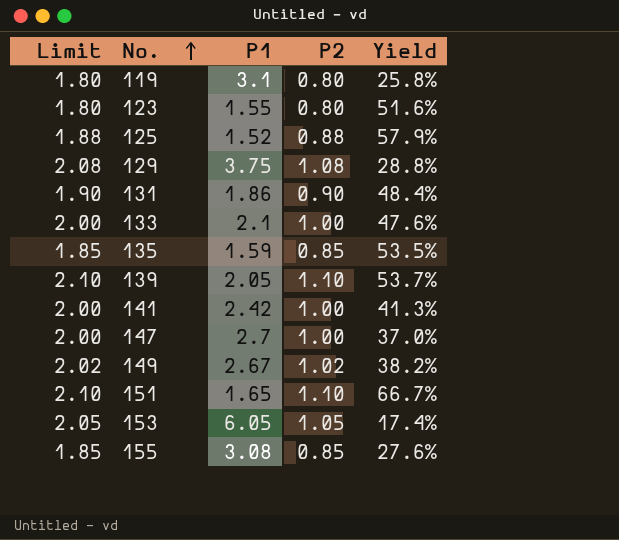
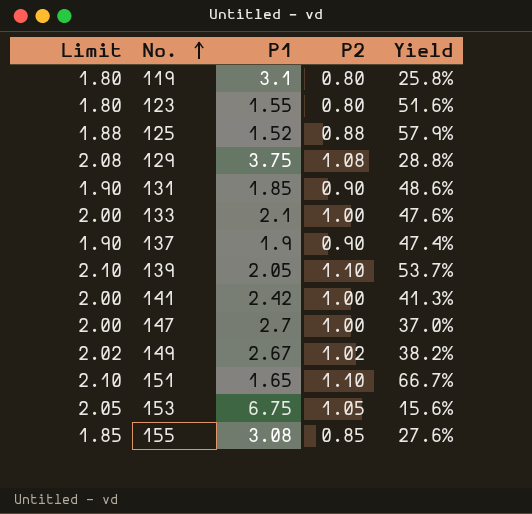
row 135: 1.85 | 1.59 | 0.85 | 53.5% -> none
131 | P1: 1.86 -> 1.85
131 | Yield: 48.4% -> 48.6%
row 137: none -> 1.90 | 1.9 | 0.90 | 47.4%
153 | P1: 6.05 -> 6.75
153 | Yield: 17.4% -> 15.6%

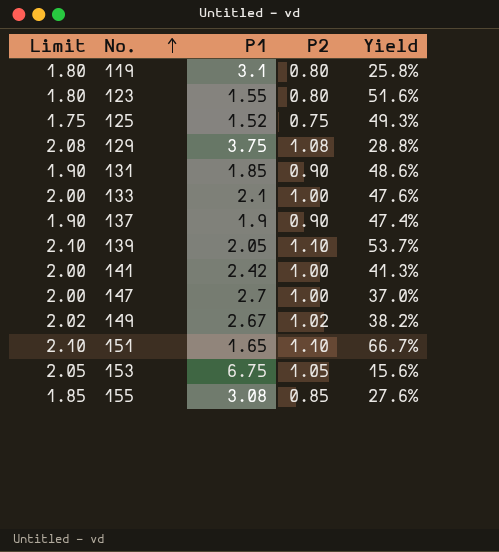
125 | Limit: 1.88 -> 1.75
125 | P2: 0.88 -> 0.75
125 | Yield: 57.9% -> 49.3%

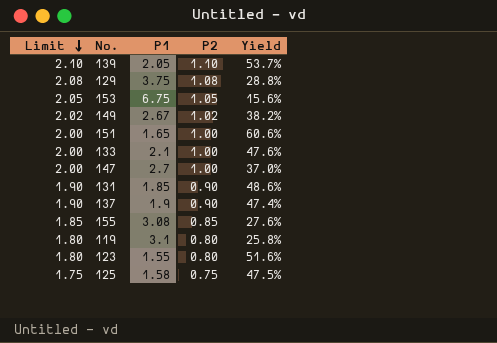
row order: No. ascending -> Limit descending
row 141: 2.00 | 2.42 | 1.00 | 41.3% -> none
151 | Limit: 2.10 -> 2.00
151 | P2: 1.10 -> 1.00
151 | Yield: 66.7% -> 60.6%
125 | P1: 1.52 -> 1.58
125 | Yield: 49.3% -> 47.5%

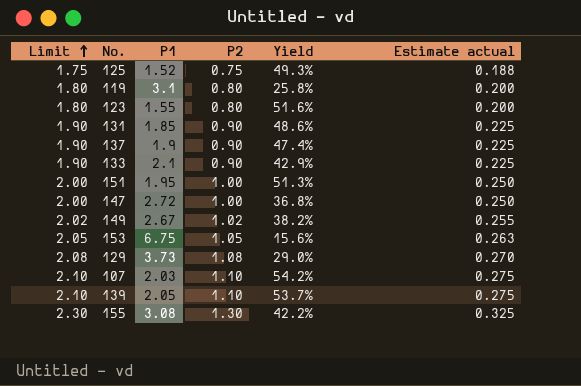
row order: Limit descending -> Limit ascending
column Estimate actual | formula: none -> [P2] * 0.25
125 | P1: 1.58 -> 1.52
125 | Yield: 47.5% -> 49.3%
133 | Limit: 2.00 -> 1.90
133 | P2: 1.00 -> 0.90
133 | Yield: 47.6% -> 42.9%
151 | P1: 1.65 -> 1.95
151 | Yield: 60.6% -> 51.3%
147 | P1: 2.7 -> 2.72
147 | Yield: 37.0% -> 36.8%
129 | P1: 3.75 -> 3.73
129 | Yield: 28.8% -> 29.0%
row 107: none -> 2.10 | 2.03 | 1.10 | 54.2% | 0.275
155 | Limit: 1.85 -> 2.30
155 | P2: 0.85 -> 1.30
155 | Yield: 27.6% -> 42.2%

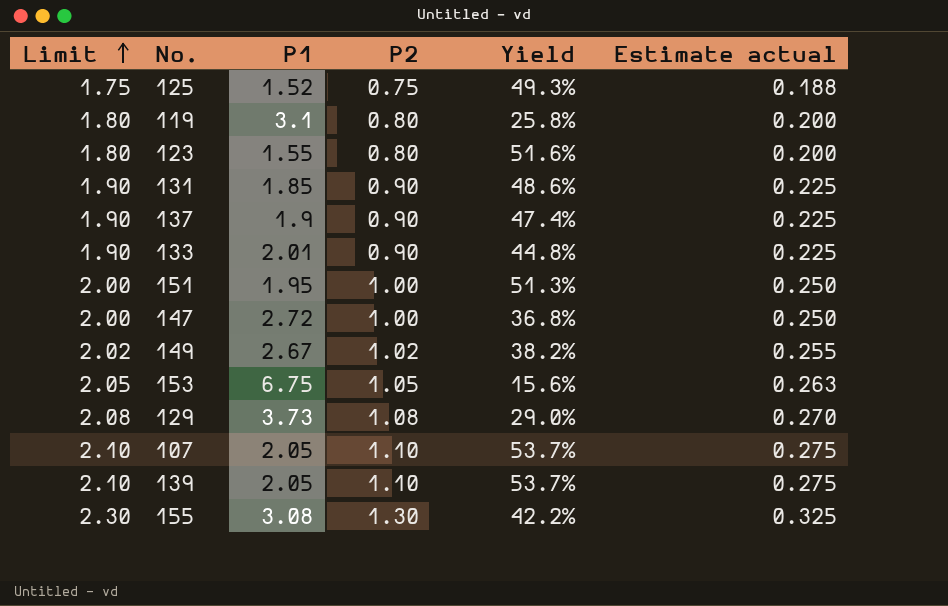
133 | P1: 2.1 -> 2.01
133 | Yield: 42.9% -> 44.8%
107 | P1: 2.03 -> 2.05
107 | Yield: 54.2% -> 53.7%

